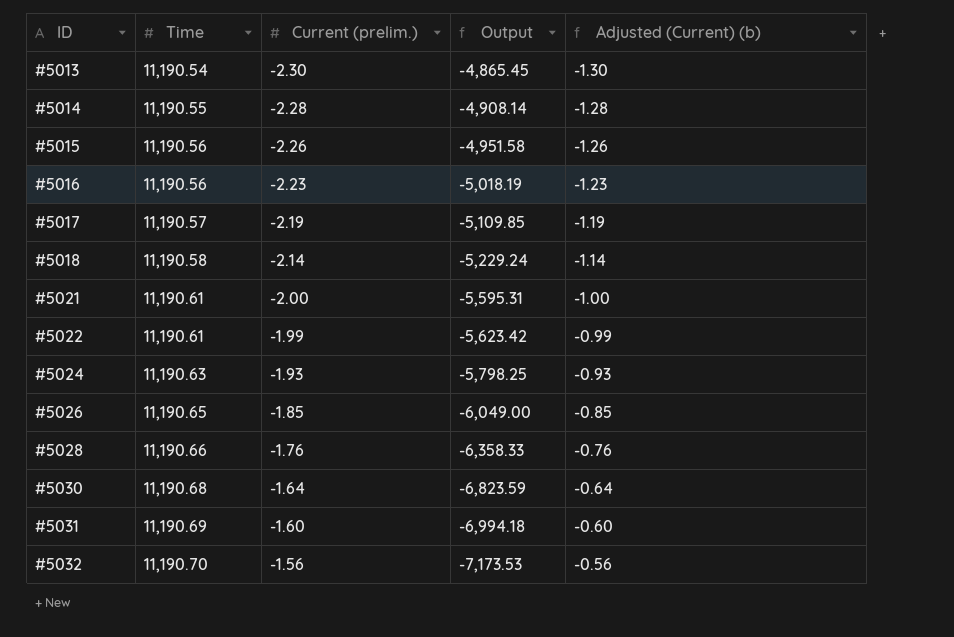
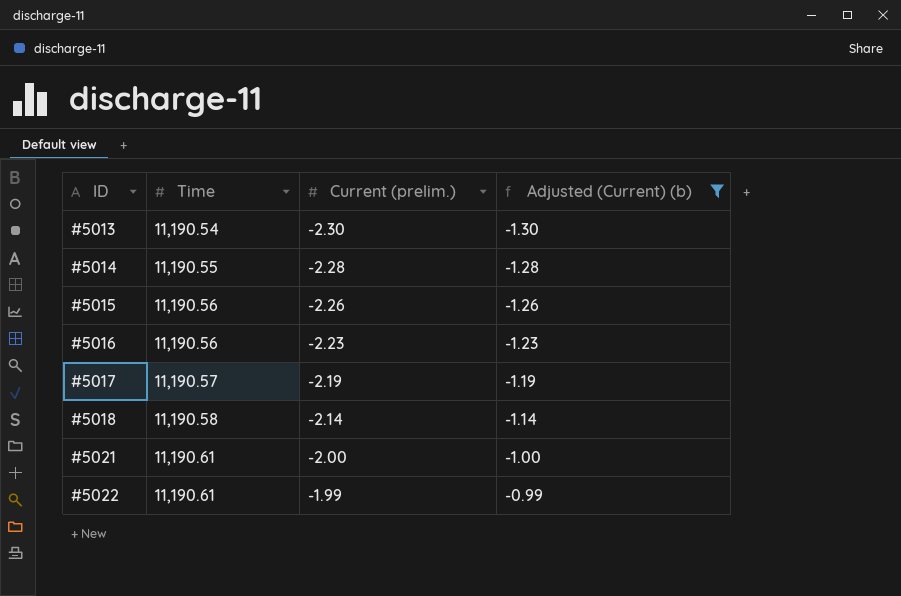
filter: none -> Adjusted (Current) (b) <= -0.99
column Output | formula: [Time] / [Current (prelim.)] -> none

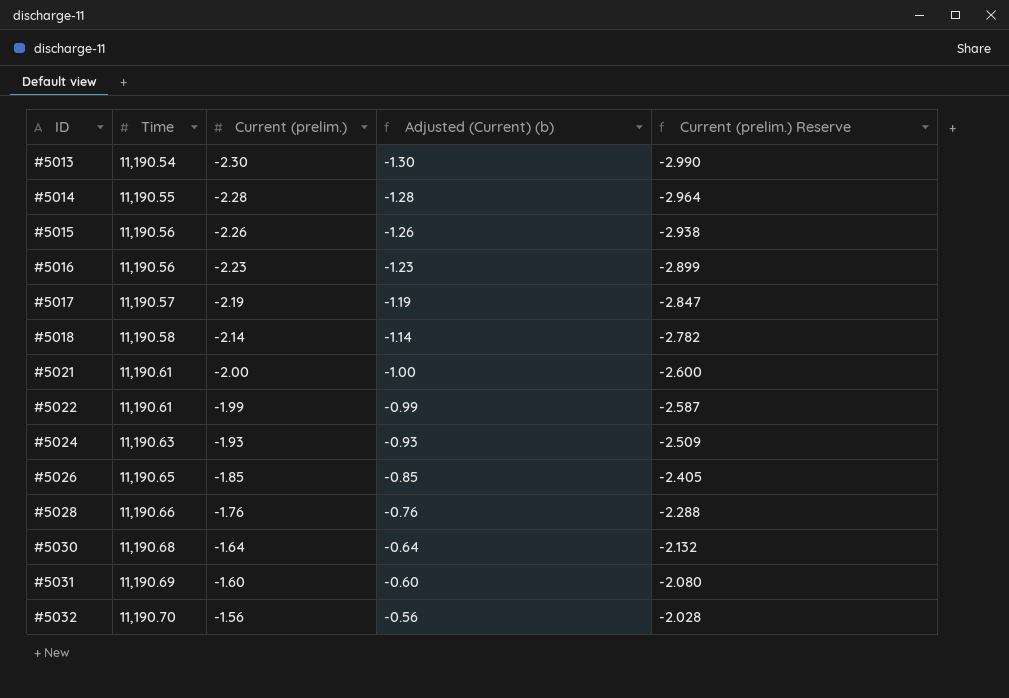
filter: Adjusted (Current) (b) <= -0.99 -> none
column Current (prelim.) Reserve | formula: none -> [Current (prelim.)] * 1.3

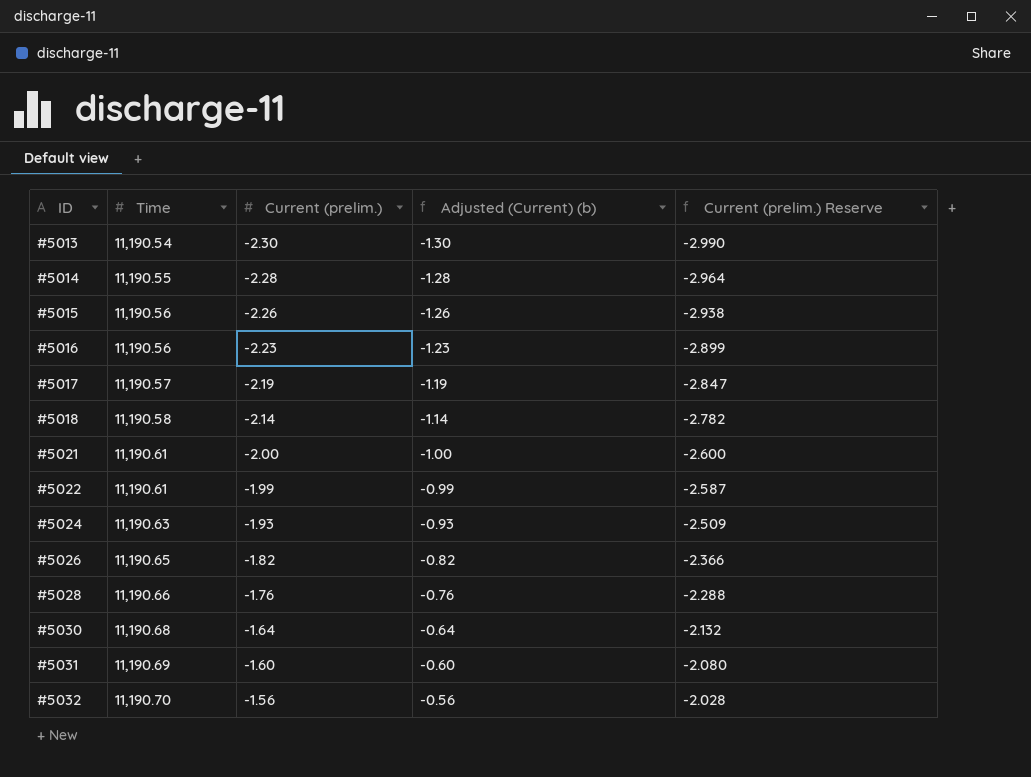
#5026 | Current (prelim.): -1.85 -> -1.82
#5026 | Adjusted (Current) (b): -0.85 -> -0.82
#5026 | Current (prelim.) Reserve: -2.405 -> -2.366

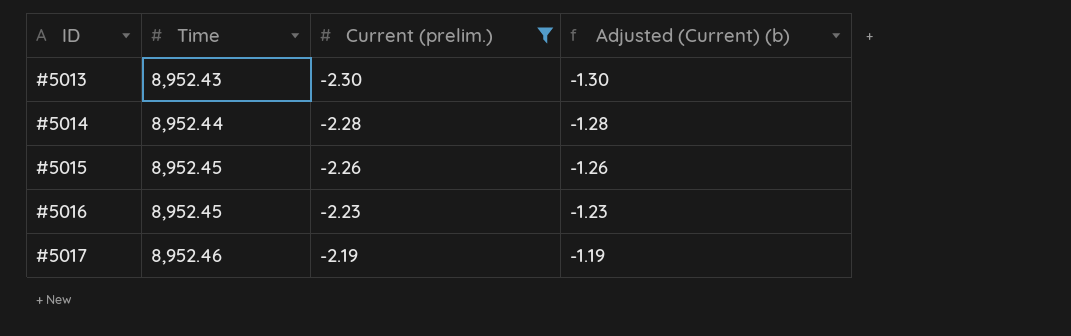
filter: none -> Current (prelim.) <= -2.19
column Current (prelim.) Reserve | formula: [Current (prelim.)] * 1.3 -> none
#5013 | Time: 11,190.54 -> 8,952.43
#5014 | Time: 11,190.55 -> 8,952.44
#5015 | Time: 11,190.56 -> 8,952.45
#5016 | Time: 11,190.56 -> 8,952.45
#5017 | Time: 11,190.57 -> 8,952.46

